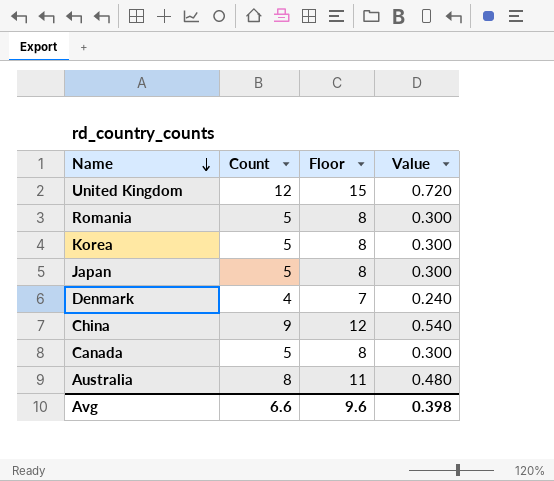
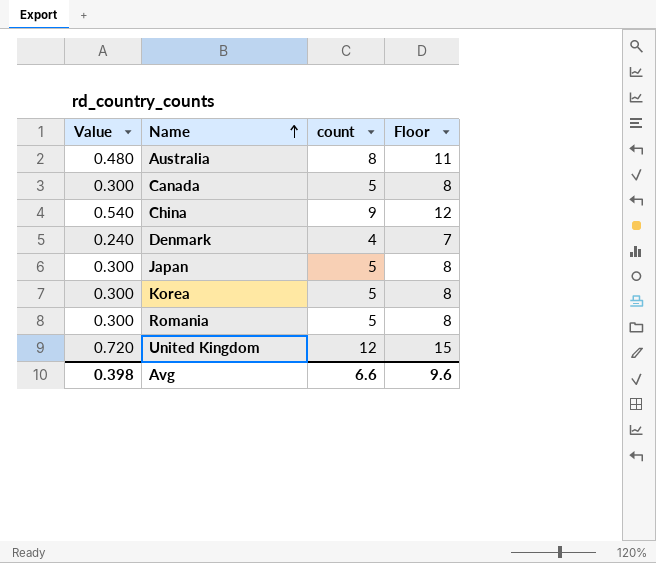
row order: Name descending -> Name ascending
column Value | position: 4 -> 1
column name: Count -> count

